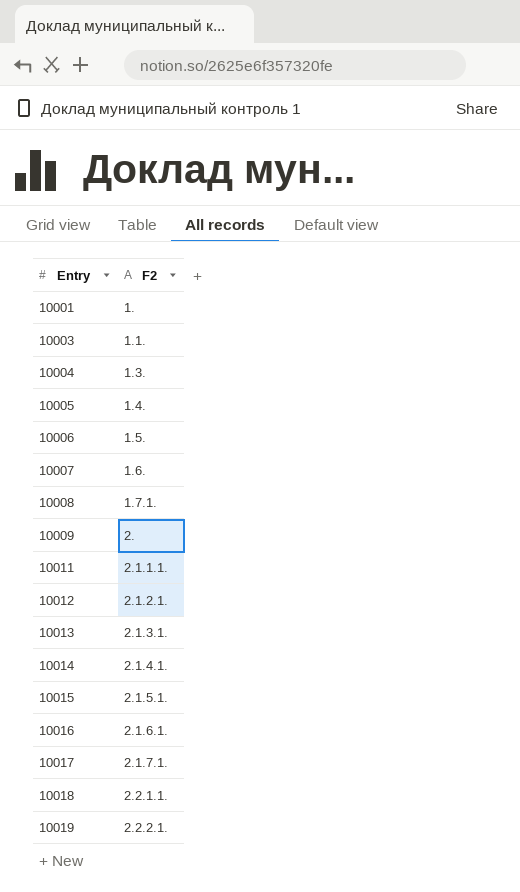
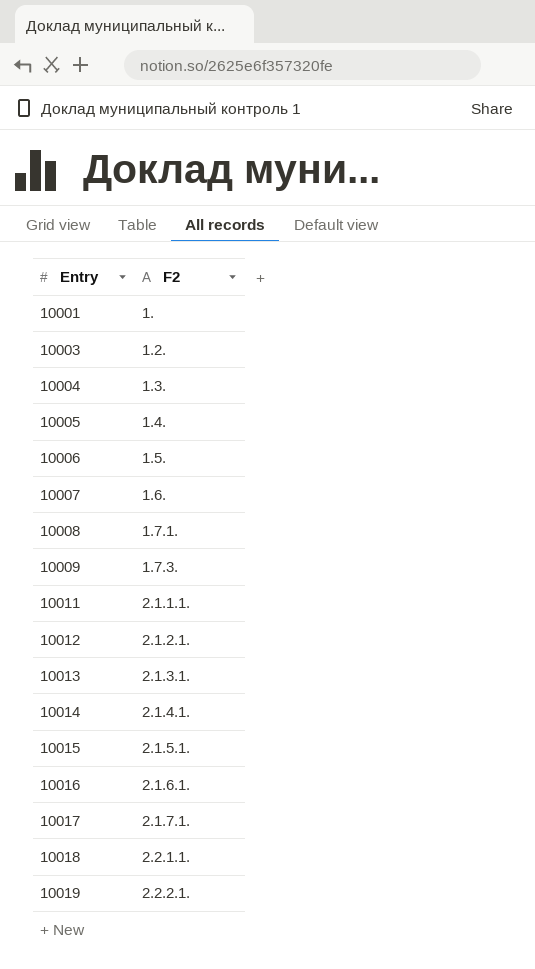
10003 | F2: 1.1. -> 1.2.
10009 | F2: 2. -> 1.7.3.

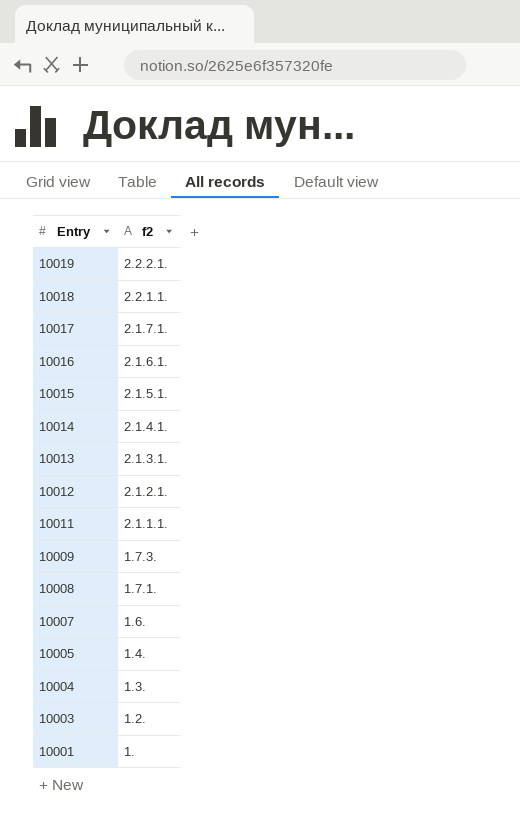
row order: Entry ascending -> Entry descending
column name: F2 -> f2
row 10006: 1.5. -> none

